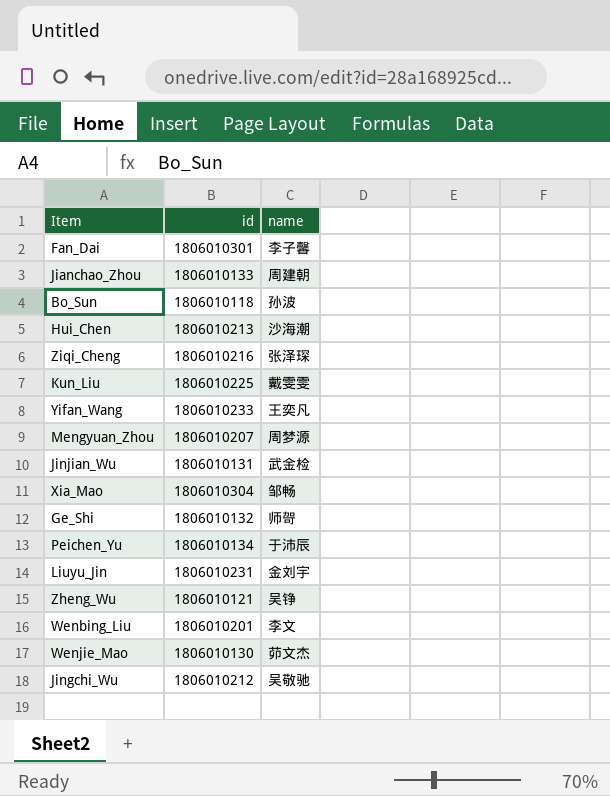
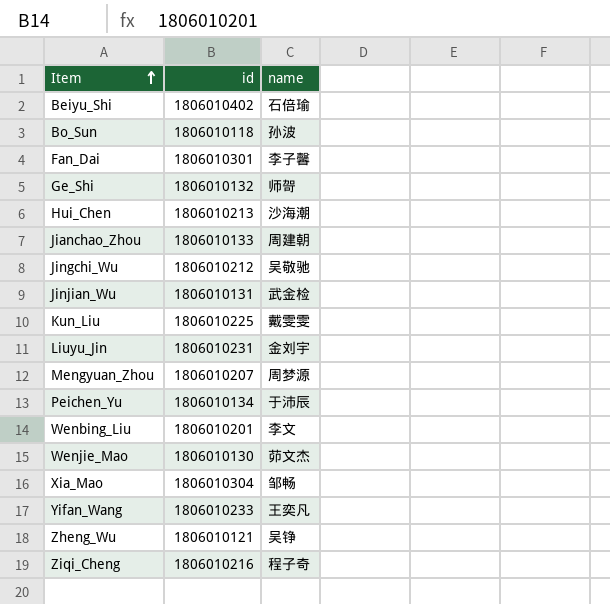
row order: none -> Item ascending
row Beiyu_Shi: none -> 1806010402 | 石倍瑜
Ziqi_Cheng | name: 张泽琛 -> 程子奇

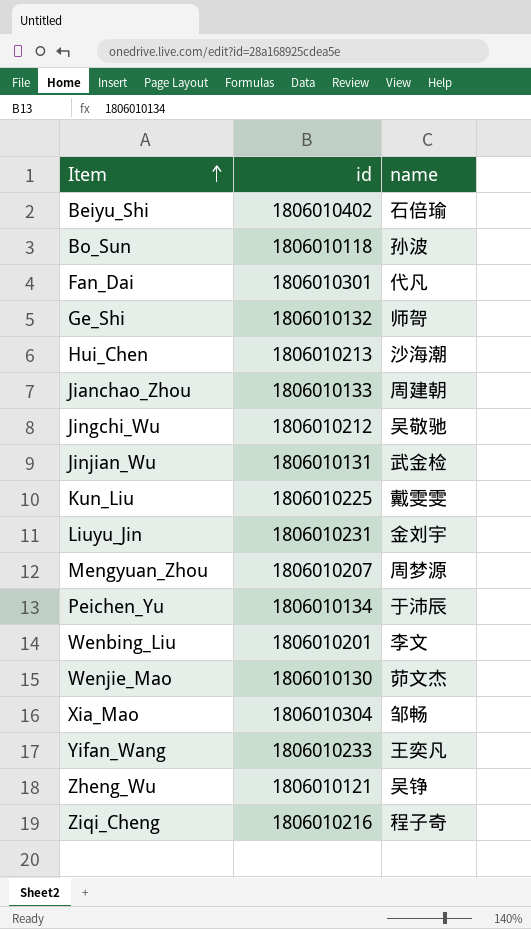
Fan_Dai | name: 李子馨 -> 代凡

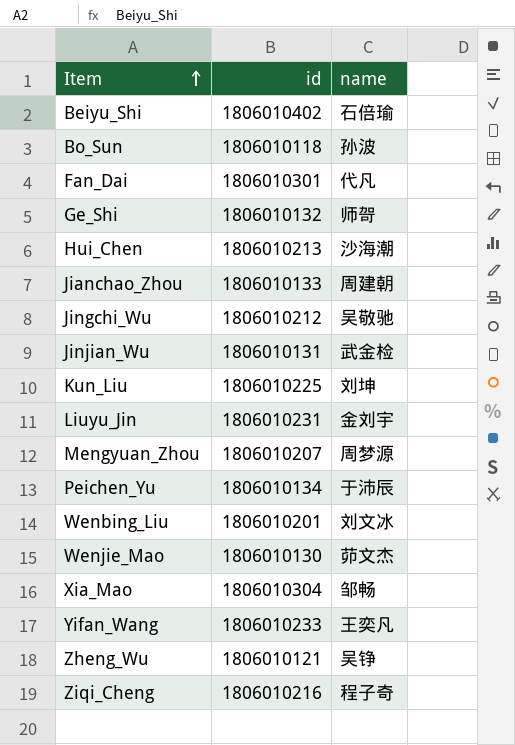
Kun_Liu | name: 戴雯雯 -> 刘坤
Wenbing_Liu | name: 李文 -> 刘文冰

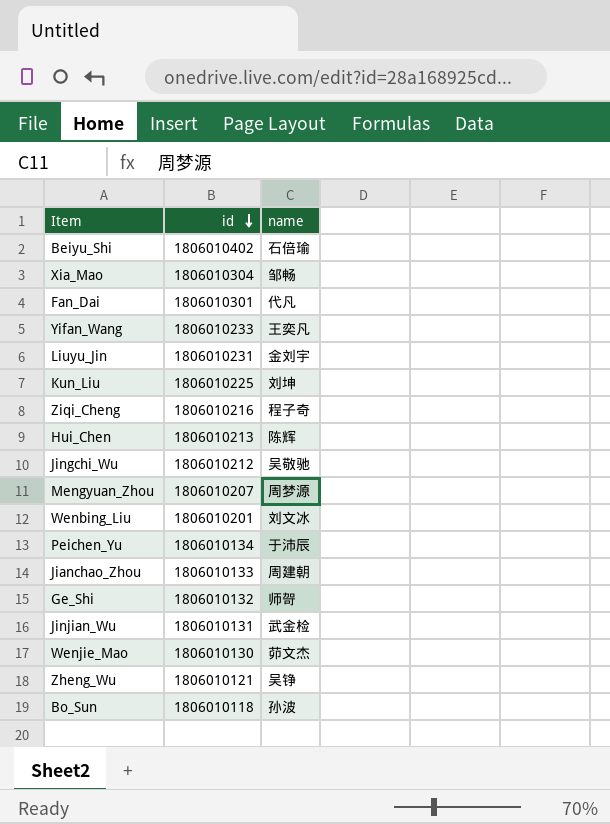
row order: Item ascending -> id descending
Hui_Chen | name: 沙海潮 -> 陈辉

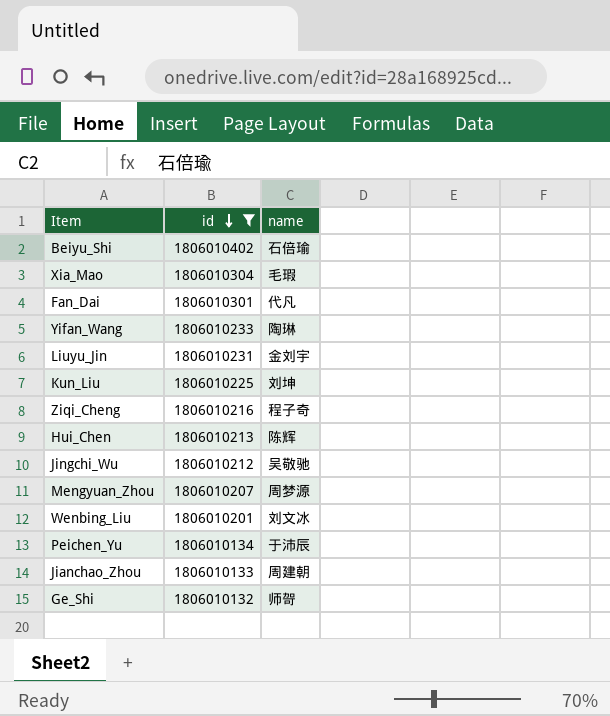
filter: none -> id >= 1806010132
Xia_Mao | name: 邹畅 -> 毛瑕
Yifan_Wang | name: 王奕凡 -> 陶琳

